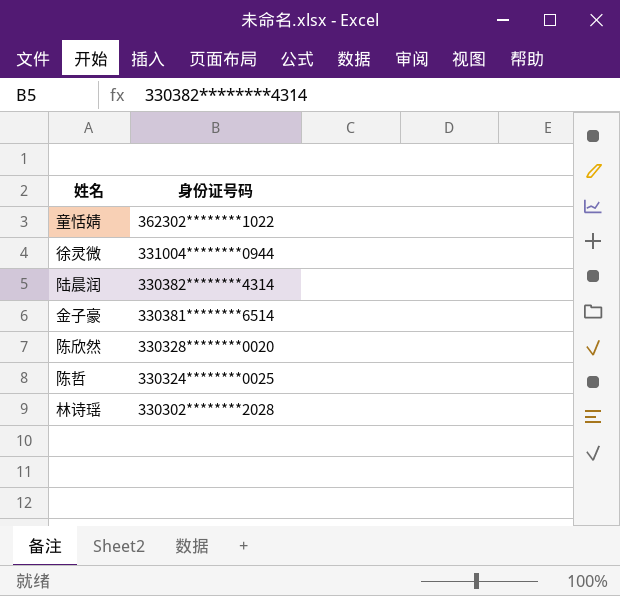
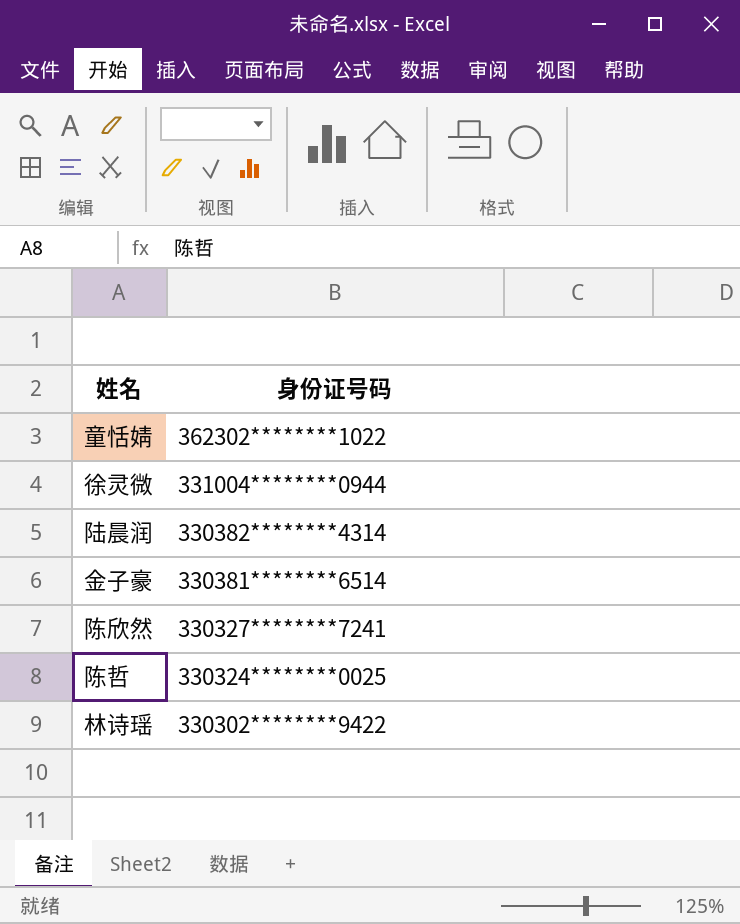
陈欣然 | 身份证号码: 330328********0020 -> 330327********7241
林诗瑶 | 身份证号码: 330302********2028 -> 330302********9422

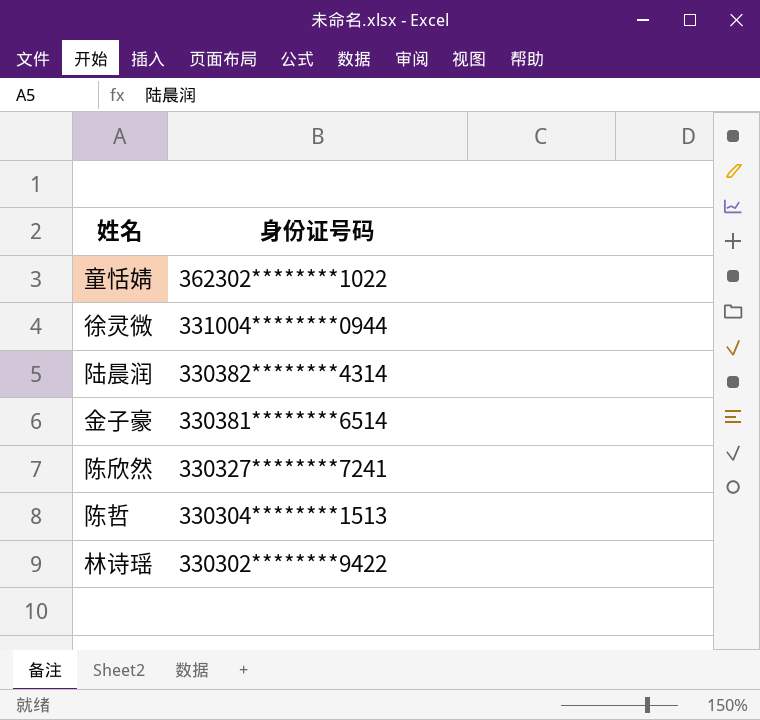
陈哲 | 身份证号码: 330324********0025 -> 330304********1513

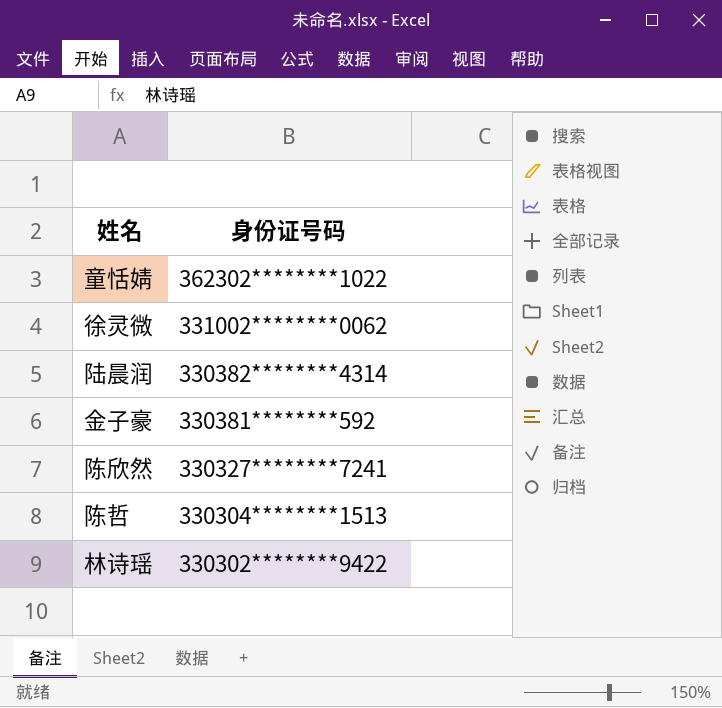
徐灵微 | 身份证号码: 331004********0944 -> 331002********0062
金子豪 | 身份证号码: 330381********6514 -> 330381********592

